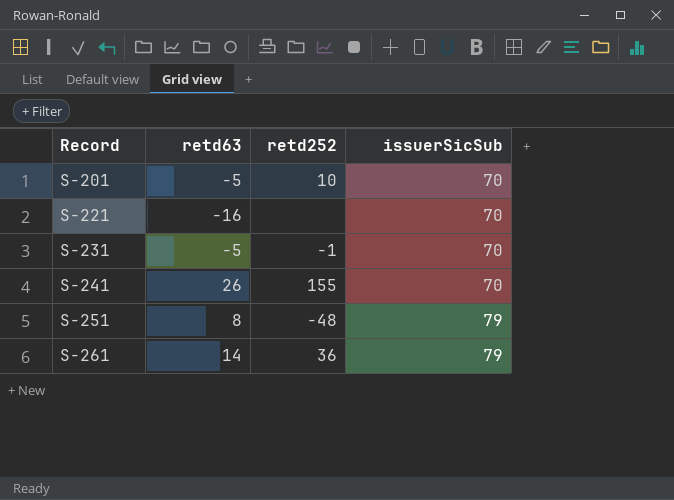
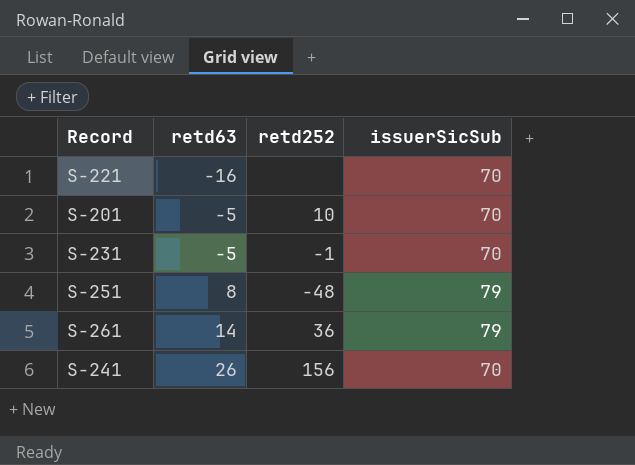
row order: Record ascending -> retd63 ascending
S-241 | retd252: 155 -> 156

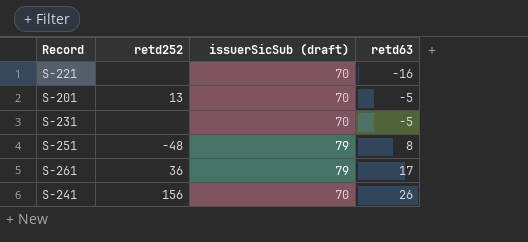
column name: issuerSicSub -> issuerSicSub (draft)
column retd63 | position: 2 -> 4
S-201 | retd252: 10 -> 13
S-231 | retd252: -1 -> none
S-261 | retd63: 14 -> 17

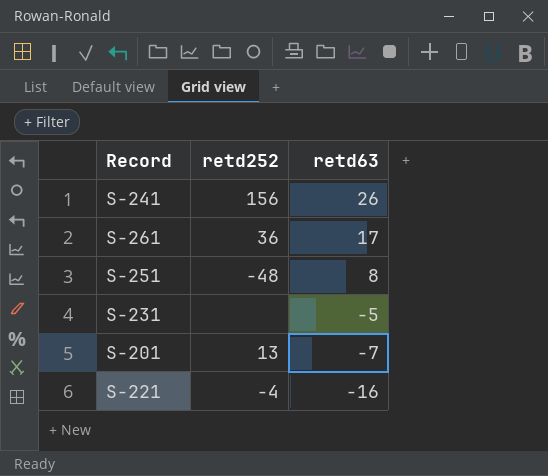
row order: retd63 ascending -> retd63 descending
column issuerSicSub (draft) | position: 3 -> none
S-201 | retd63: -5 -> -7
S-221 | retd252: none -> -4

